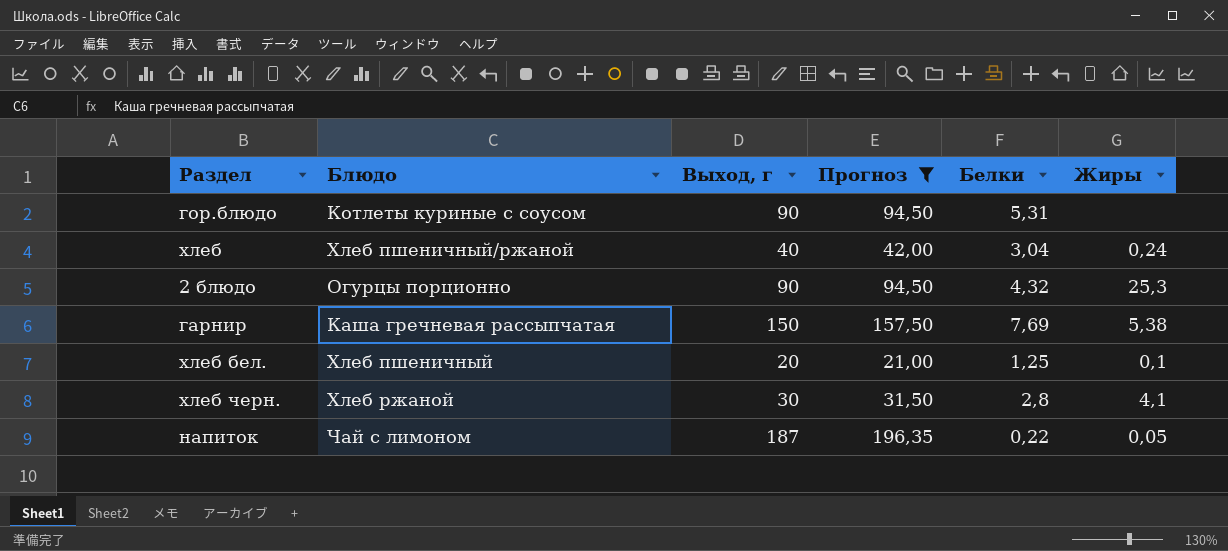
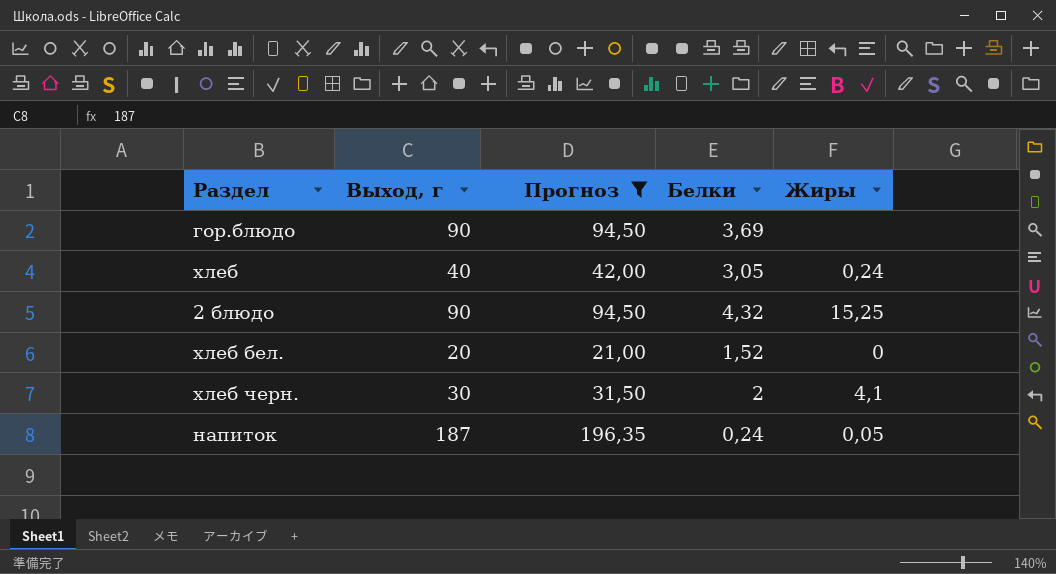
column Блюдо | position: 2 -> none
row гарнир: Каша гречневая рассыпчатая | 150 | 157,50 | 7,69 | 5,38 -> none
гор.блюдо | Белки: 5,31 -> 3,69
хлеб | Белки: 3,04 -> 3,05
2 блюдо | Жиры: 25,3 -> 15,25
хлеб бел. | Белки: 1,25 -> 1,52
хлеб бел. | Жиры: 0,1 -> 0
хлеб черн. | Белки: 2,8 -> 2
напиток | Белки: 0,22 -> 0,24

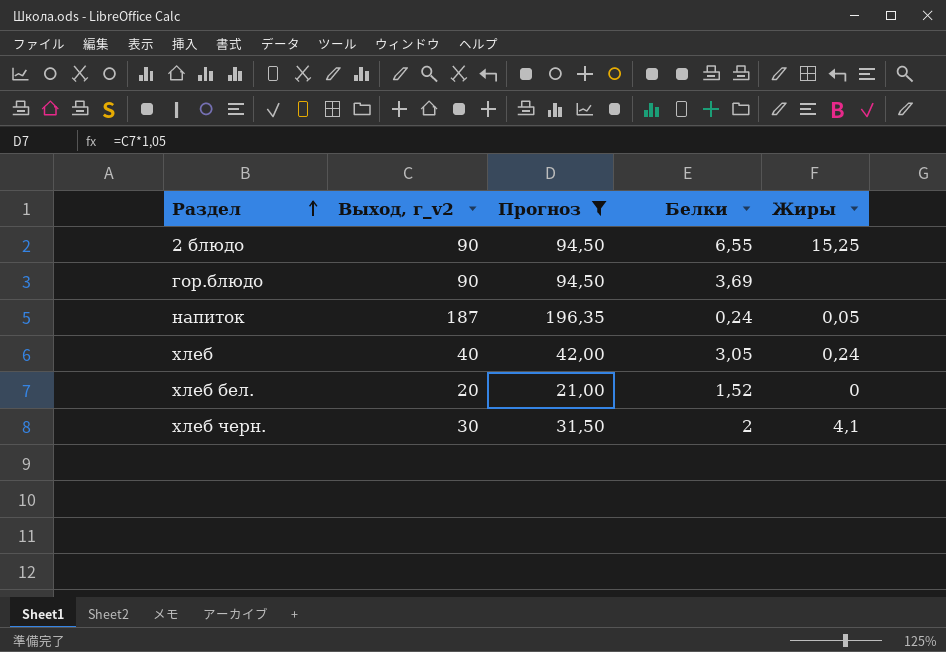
row order: none -> Раздел ascending
column name: Выход, г -> Выход, г_v2
2 блюдо | Белки: 4,32 -> 6,55

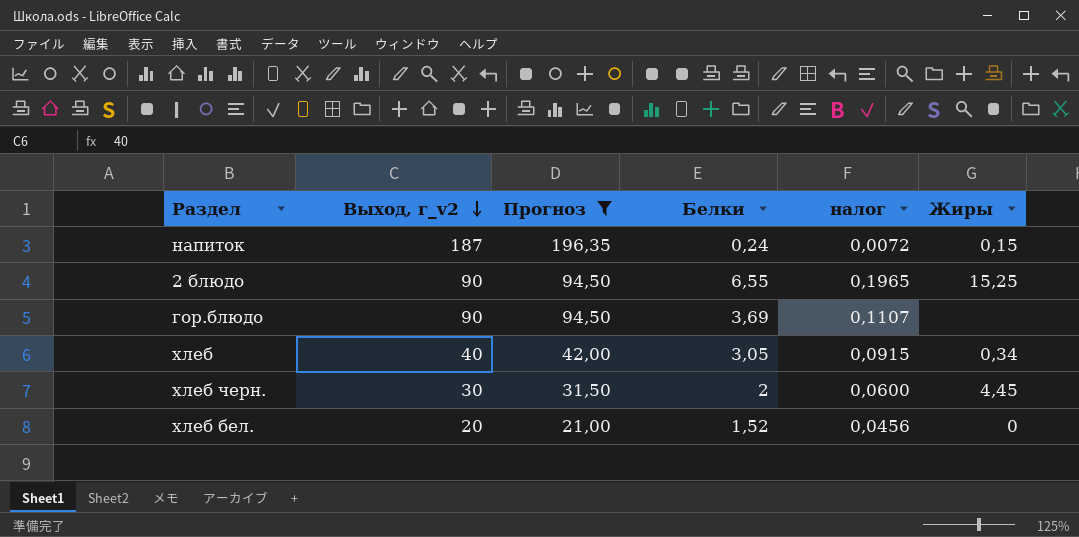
row order: Раздел ascending -> Выход, г_v2 descending
column налог | formula: none -> [Белки] * 0,03
напиток | Жиры: 0,05 -> 0,15
хлеб | Жиры: 0,24 -> 0,34
хлеб черн. | Жиры: 4,1 -> 4,45

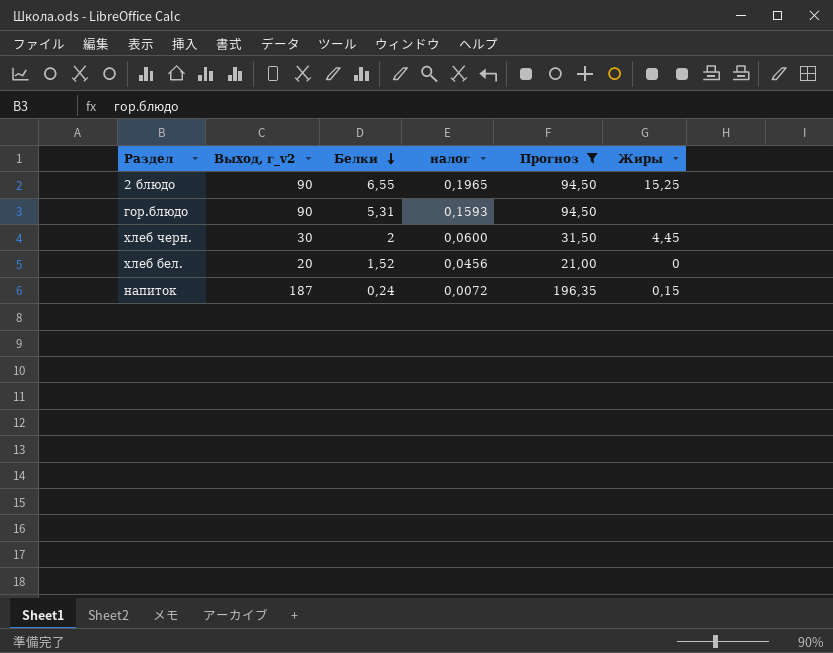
row order: Выход, г_v2 descending -> Белки descending
column Прогноз | position: 3 -> 5
row хлеб: 40 | 42,00 | 3,05 | 0,0915 | 0,34 -> none
гор.блюдо | Белки: 3,69 -> 5,31
гор.блюдо | налог: 0,1107 -> 0,1593

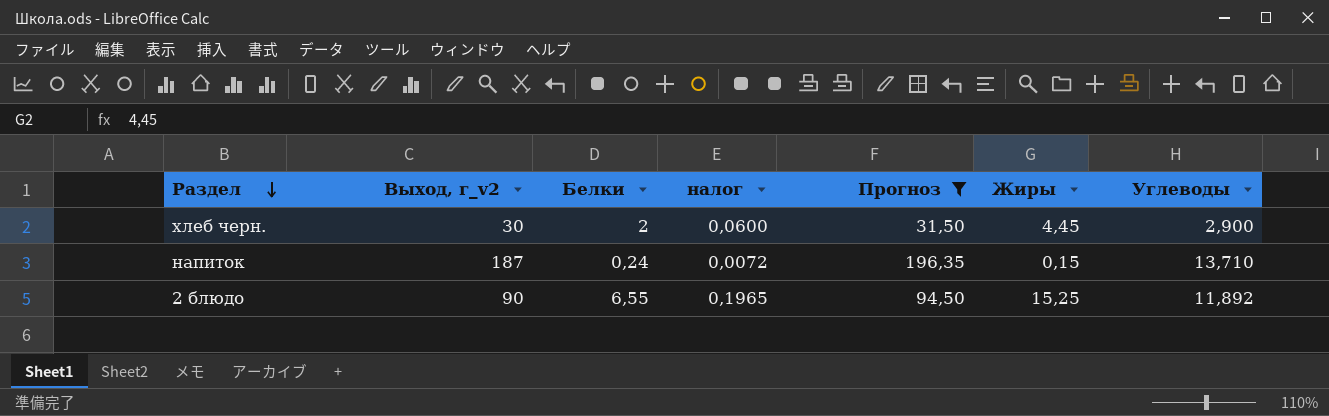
row order: Белки descending -> Раздел descending
column Углеводы | position: none -> 7
row гор.блюдо: 90 | 5,31 | 0,1593 | 94,50 | none -> none
row хлеб бел.: 20 | 1,52 | 0,0456 | 21,00 | 0 -> none

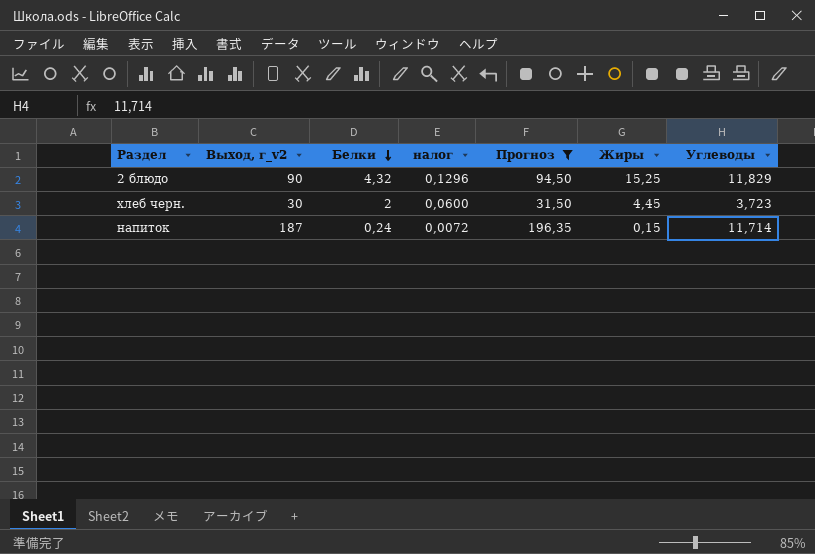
row order: Раздел descending -> Белки descending
2 блюдо | Белки: 6,55 -> 4,32
2 блюдо | налог: 0,1965 -> 0,1296
2 блюдо | Углеводы: 11,892 -> 11,829
хлеб черн. | Углеводы: 2,900 -> 3,723
напиток | Углеводы: 13,710 -> 11,714

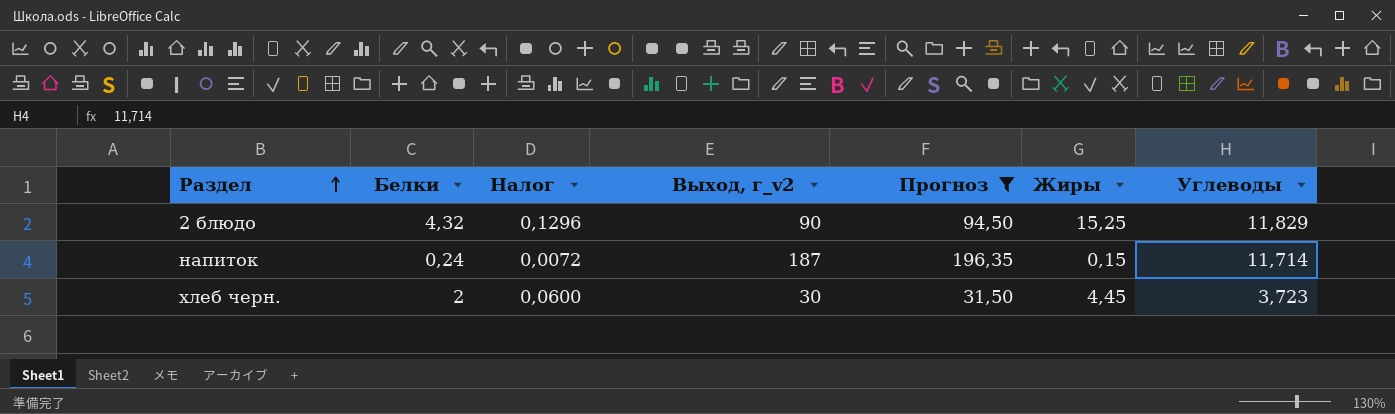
row order: Белки descending -> Раздел ascending
column name: налог -> Налог
column Выход, г_v2 | position: 2 -> 4

